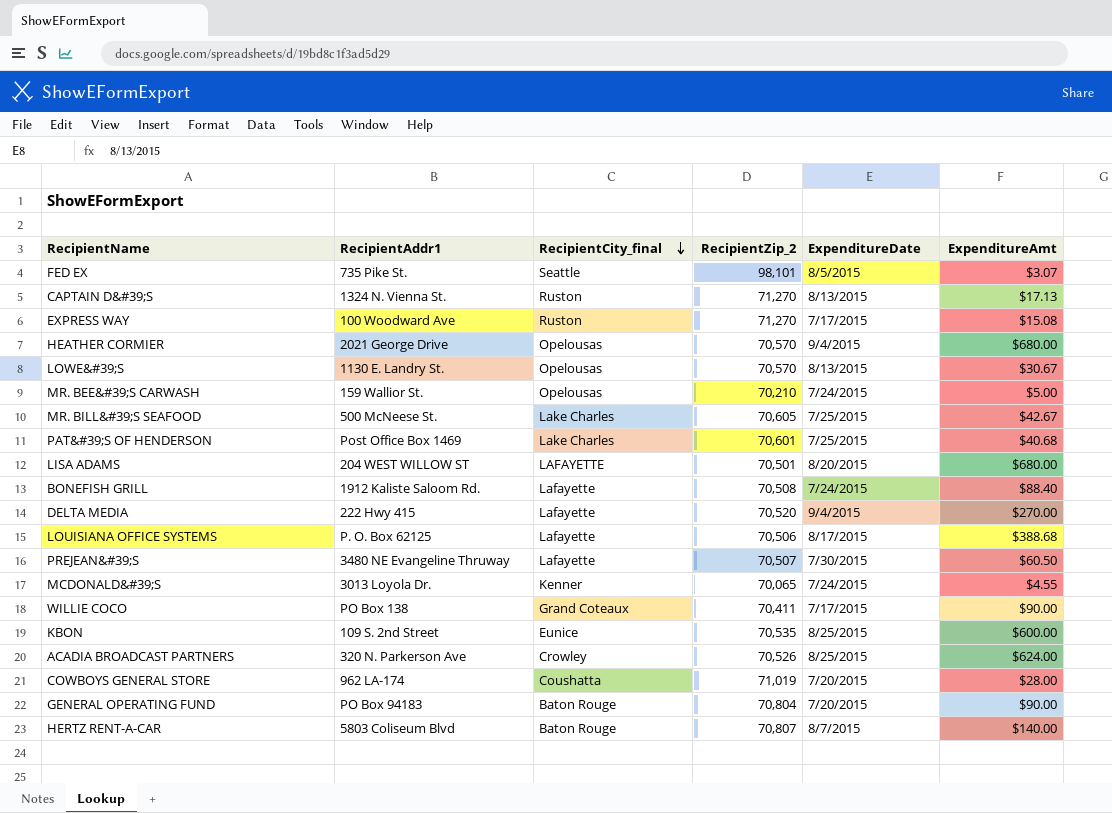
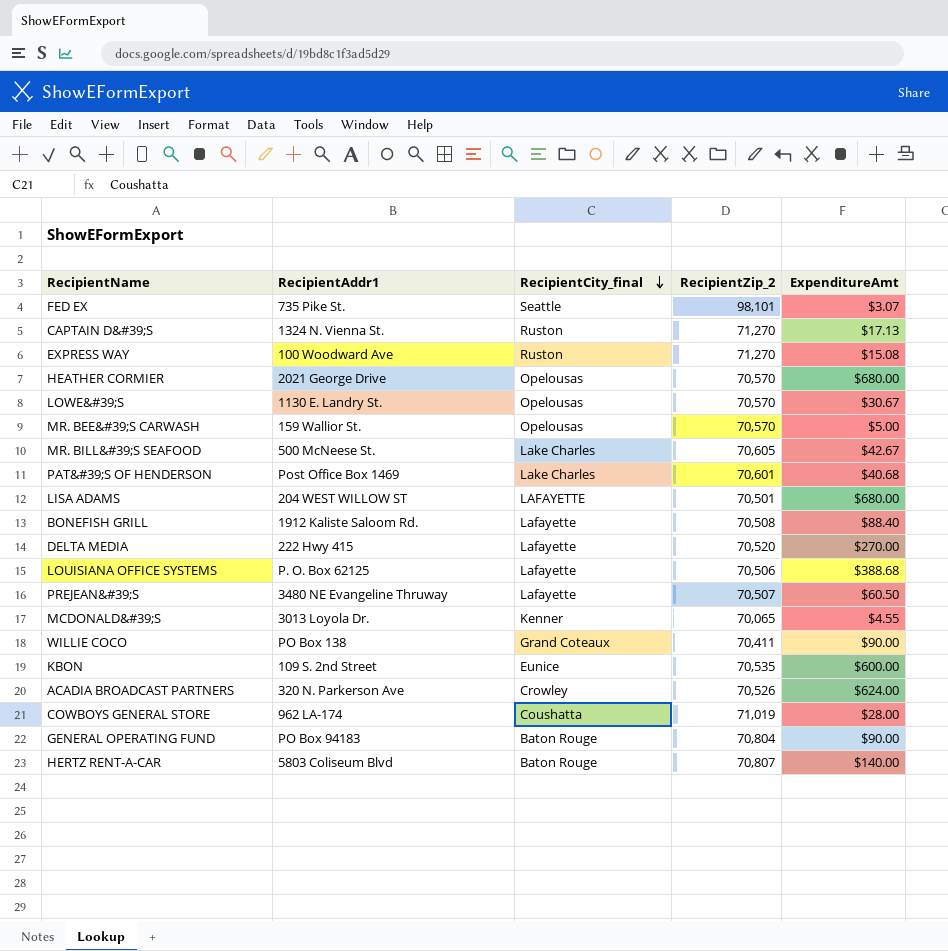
column ExpenditureDate | position: 5 -> none
MR. BEE&#39;S CARWASH | RecipientZip_2: 70,210 -> 70,570

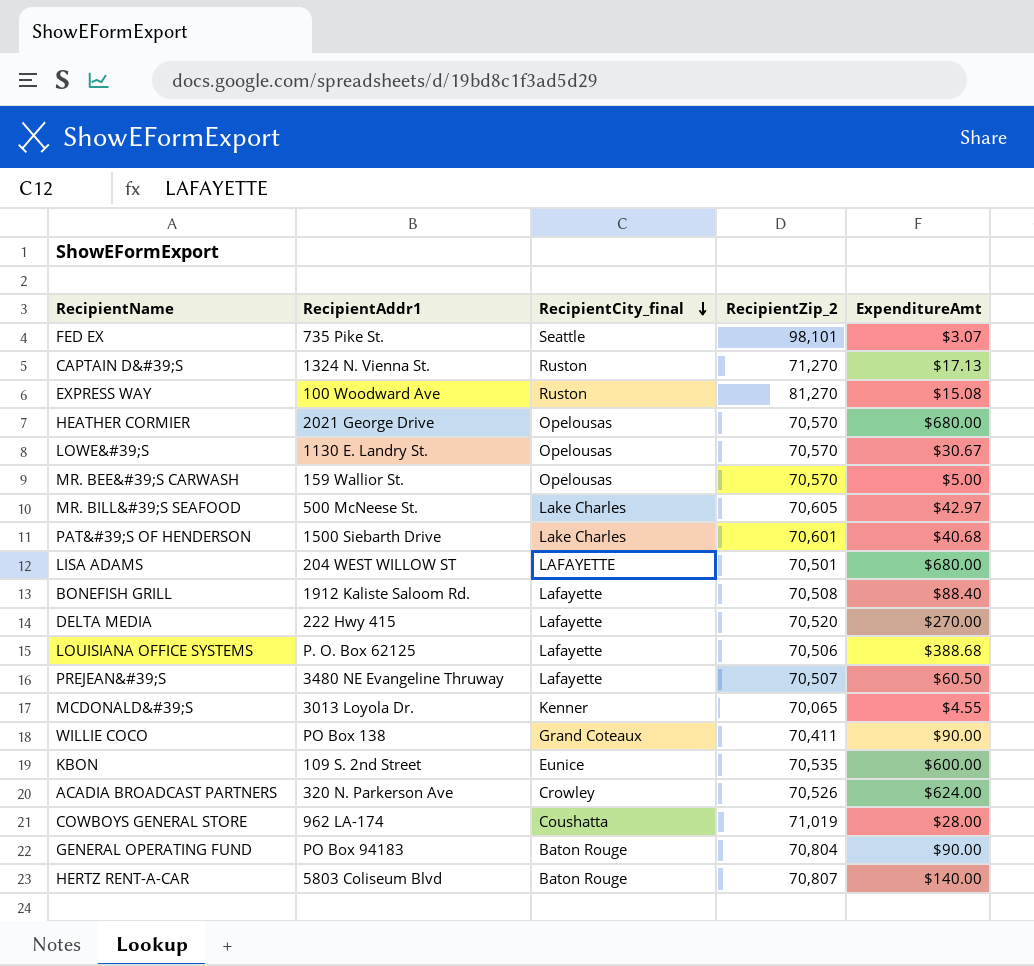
EXPRESS WAY | RecipientZip_2: 71,270 -> 81,270
MR. BILL&#39;S SEAFOOD | ExpenditureAmt: $42.67 -> $42.97
PAT&#39;S OF HENDERSON | RecipientAddr1: Post Office Box 1469 -> 1500 Siebarth Drive

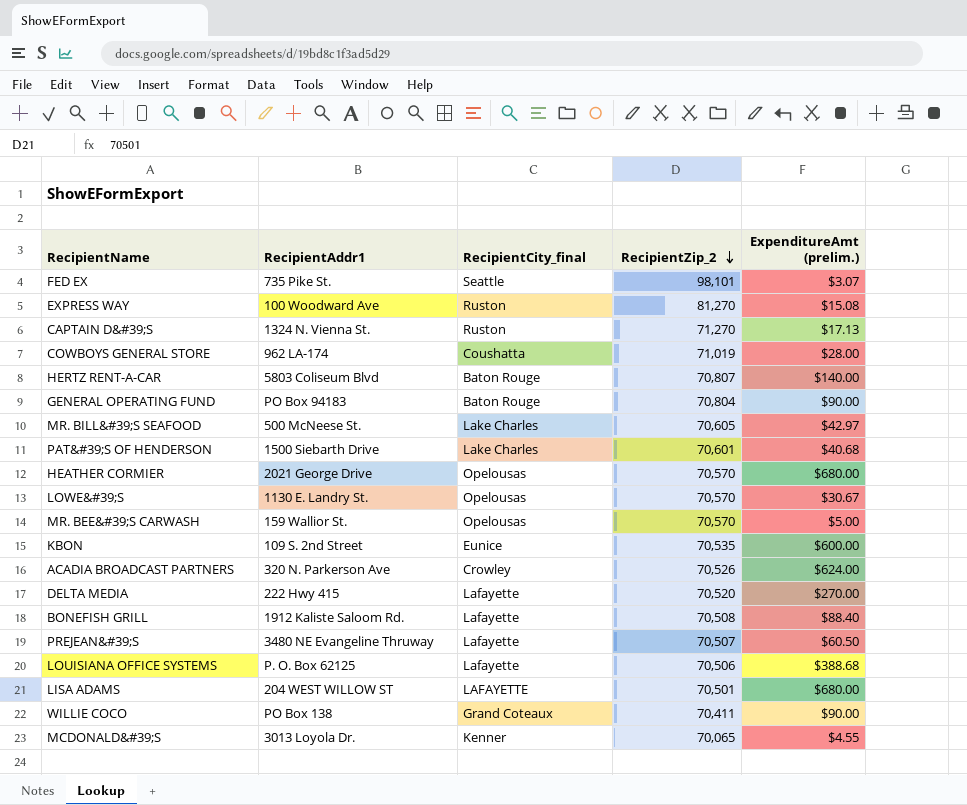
row order: RecipientCity_final descending -> RecipientZip_2 descending
column name: ExpenditureAmt -> ExpenditureAmt (prelim.)

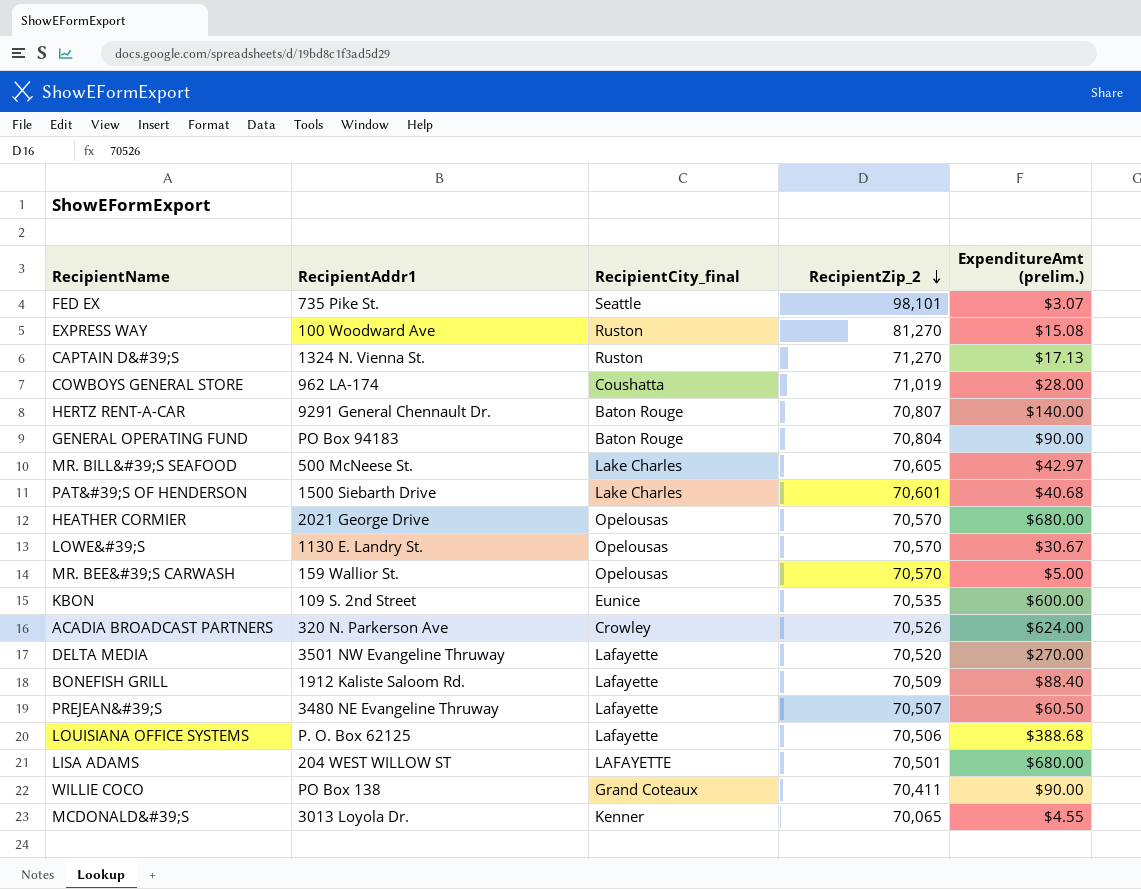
HERTZ RENT-A-CAR | RecipientAddr1: 5803 Coliseum Blvd -> 9291 General Chennault Dr.
DELTA MEDIA | RecipientAddr1: 222 Hwy 415 -> 3501 NW Evangeline Thruway
BONEFISH GRILL | RecipientZip_2: 70,508 -> 70,509

